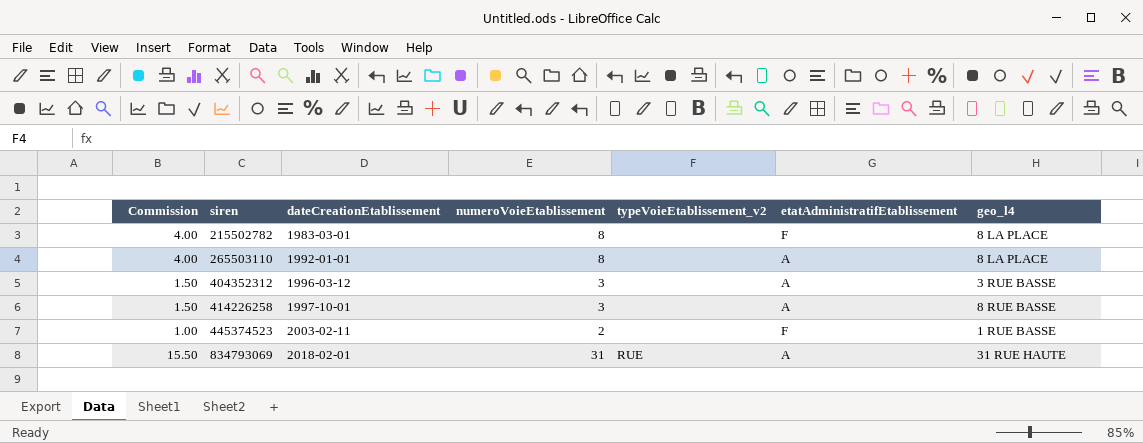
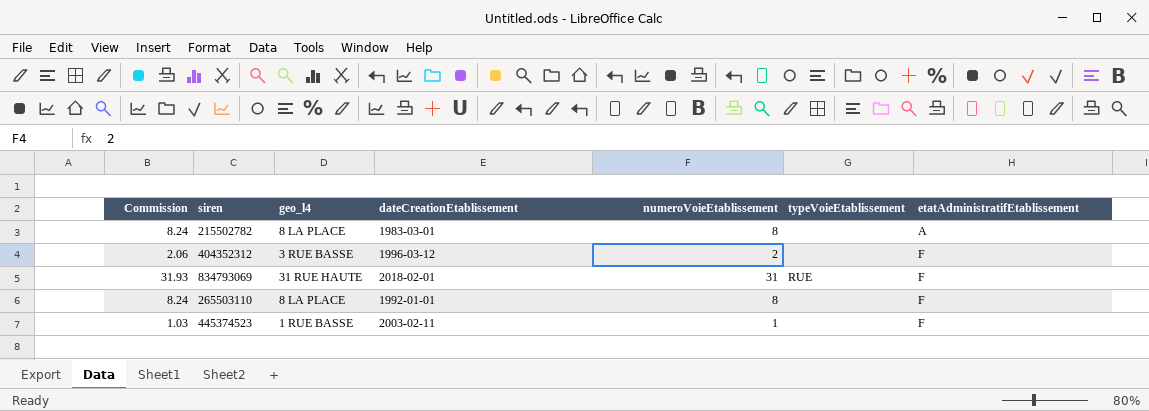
row order: siren ascending -> etatAdministratifEtablissement ascending
column Commission | formula: [numeroVoieEtablissement] * 0.5 -> [numeroVoieEtablissement] * 1.03
column geo_l4 | position: 7 -> 3
column name: typeVoieEtablissement_v2 -> typeVoieEtablissement
row 414226258: 1.50 | 1997-10-01 | 3 | none | A | 8 RUE BASSE -> none
215502782 | etatAdministratifEtablissement: F -> A
404352312 | numeroVoieEtablissement: 3 -> 2
404352312 | etatAdministratifEtablissement: A -> F
834793069 | etatAdministratifEtablissement: A -> F
265503110 | etatAdministratifEtablissement: A -> F
445374523 | numeroVoieEtablissement: 2 -> 1

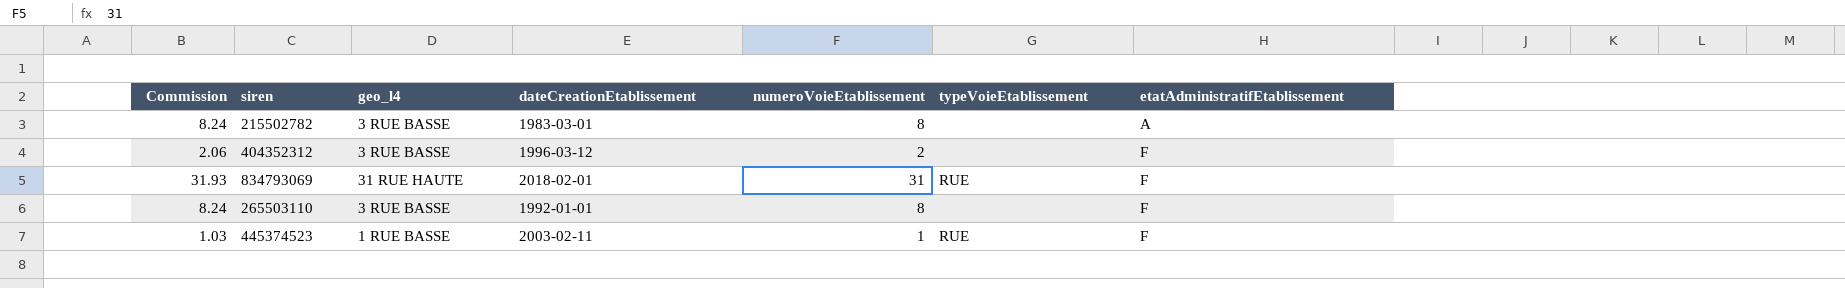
215502782 | geo_l4: 8 LA PLACE -> 3 RUE BASSE
265503110 | geo_l4: 8 LA PLACE -> 3 RUE BASSE
445374523 | typeVoieEtablissement: none -> RUE

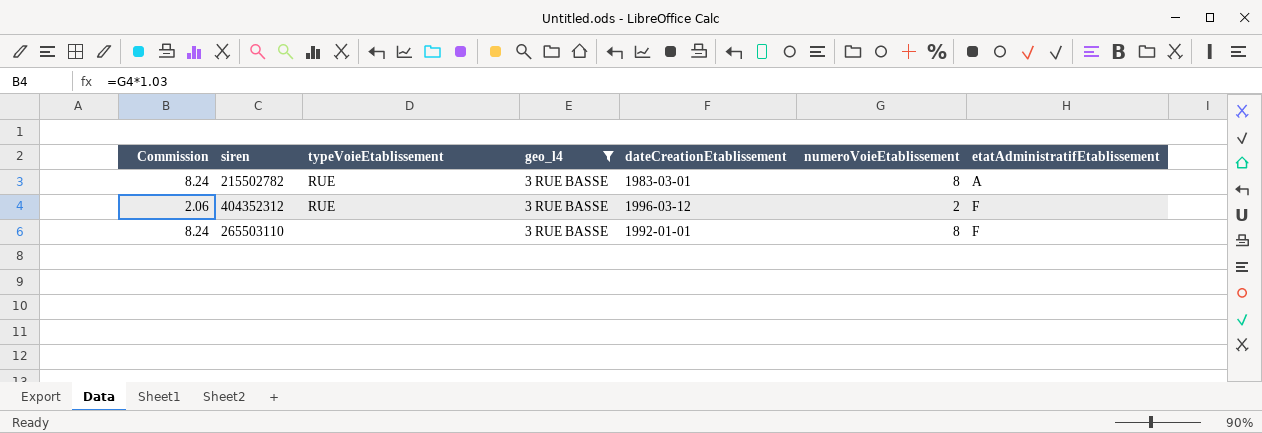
filter: none -> geo_l4 = 3 RUE BASSE
column typeVoieEtablissement | position: 6 -> 3
215502782 | typeVoieEtablissement: none -> RUE
404352312 | typeVoieEtablissement: none -> RUE

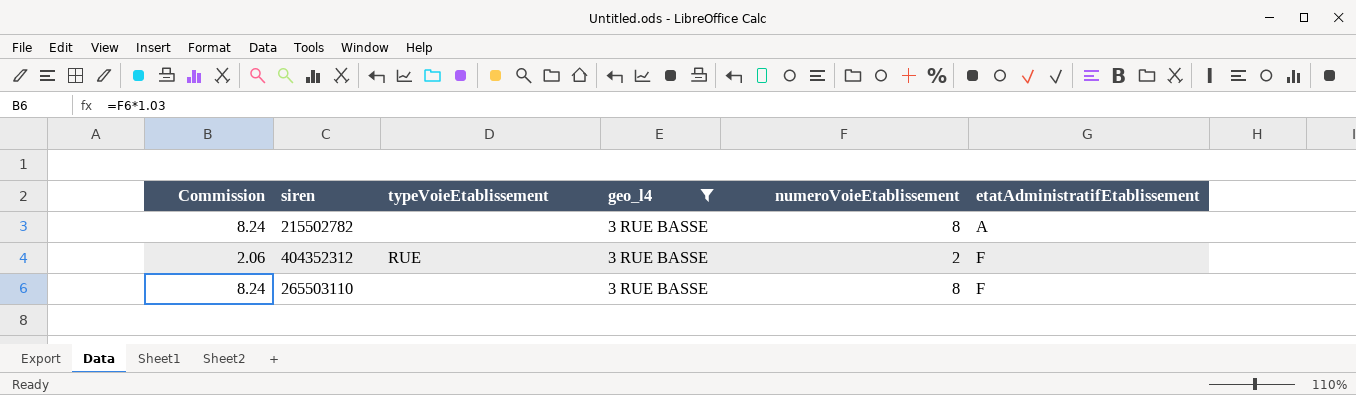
column dateCreationEtablissement | position: 5 -> none
215502782 | typeVoieEtablissement: RUE -> none

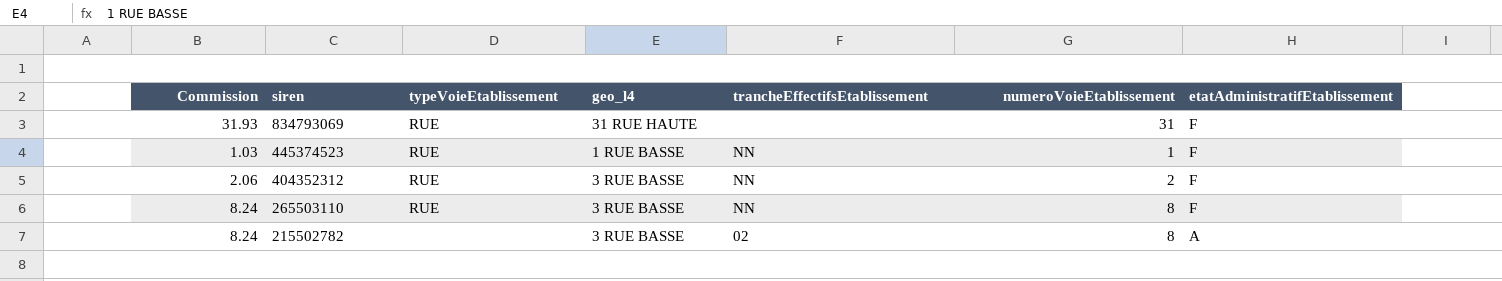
filter: geo_l4 = 3 RUE BASSE -> none
row order: etatAdministratifEtablissement ascending -> siren descending
column trancheEffectifsEtablissement | position: none -> 5
265503110 | typeVoieEtablissement: none -> RUE

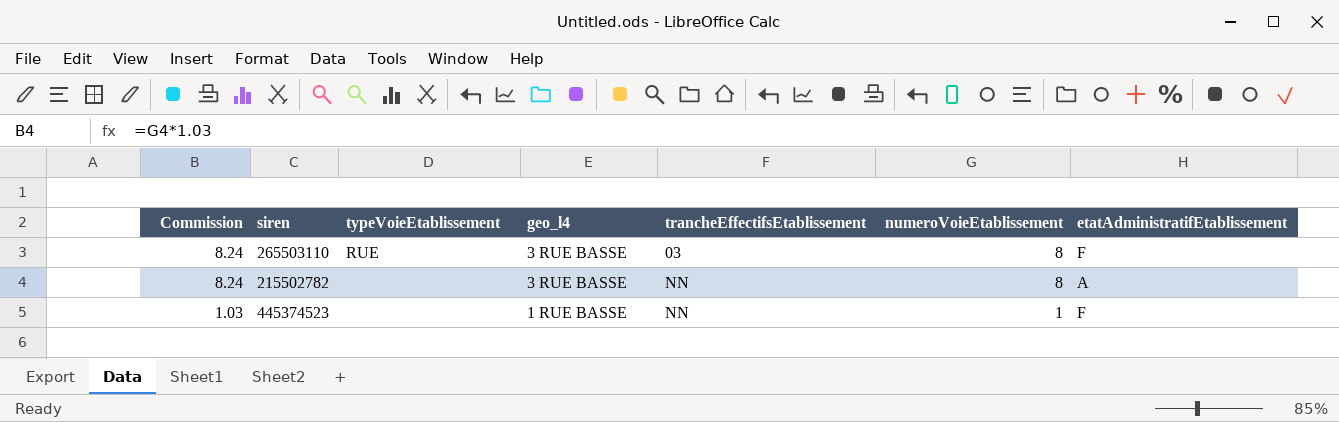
row order: siren descending -> Commission descending
row 834793069: 31.93 | RUE | 31 RUE HAUTE | none | 31 | F -> none
row 404352312: 2.06 | RUE | 3 RUE BASSE | NN | 2 | F -> none
265503110 | trancheEffectifsEtablissement: NN -> 03
215502782 | trancheEffectifsEtablissement: 02 -> NN
445374523 | typeVoieEtablissement: RUE -> none

